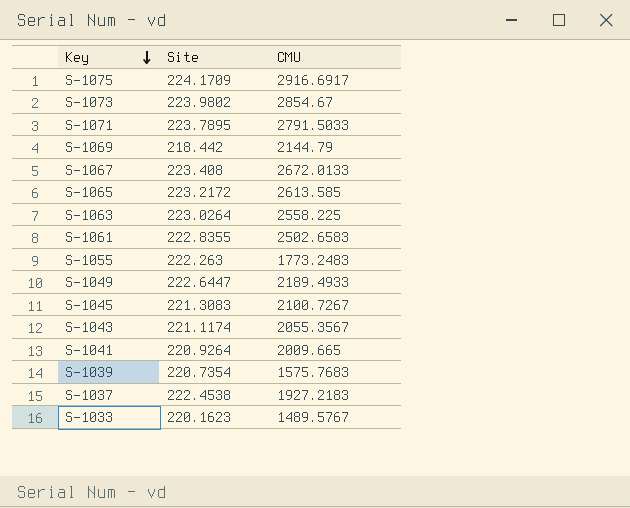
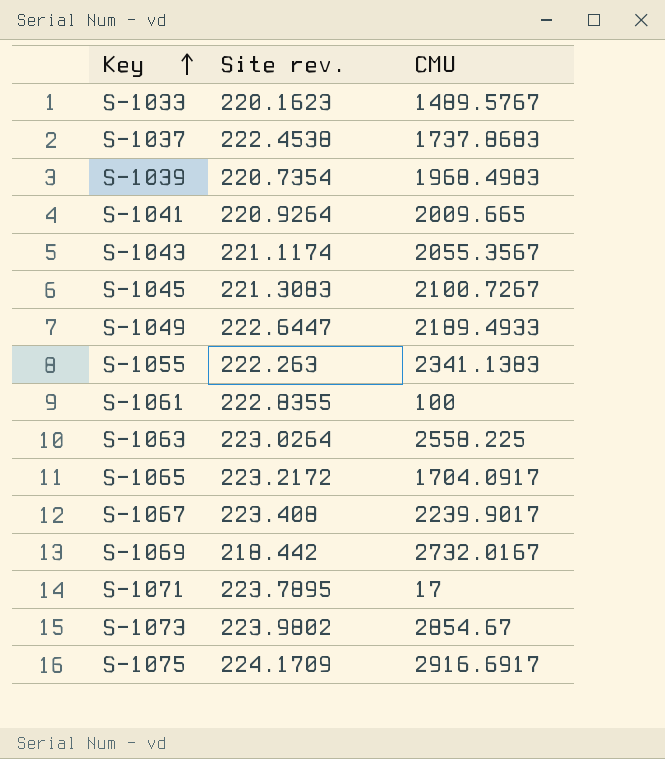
row order: Key descending -> Key ascending
column name: Site -> Site rev.
S-1037 | CMU: 1927.2183 -> 1737.8683
S-1039 | CMU: 1575.7683 -> 1968.4983
S-1055 | CMU: 1773.2483 -> 2341.1383
S-1061 | CMU: 2502.6583 -> 100
S-1065 | CMU: 2613.585 -> 1704.0917
S-1067 | CMU: 2672.0133 -> 2239.9017
S-1069 | CMU: 2144.79 -> 2732.0167
S-1071 | CMU: 2791.5033 -> 17

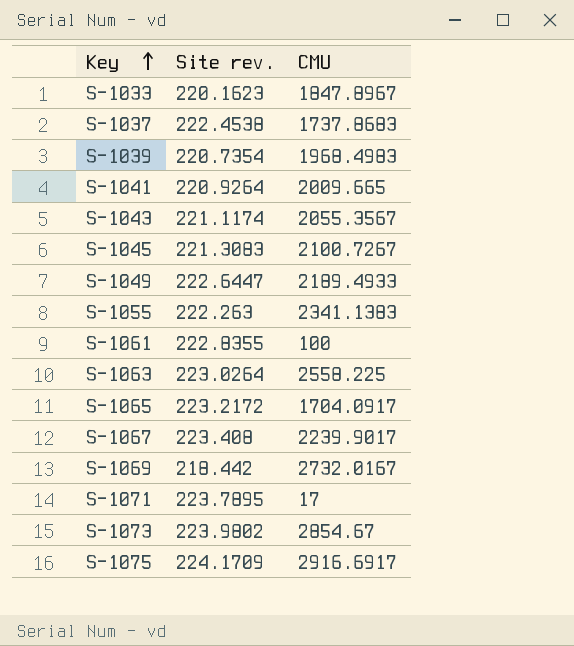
S-1033 | CMU: 1489.5767 -> 1847.8967

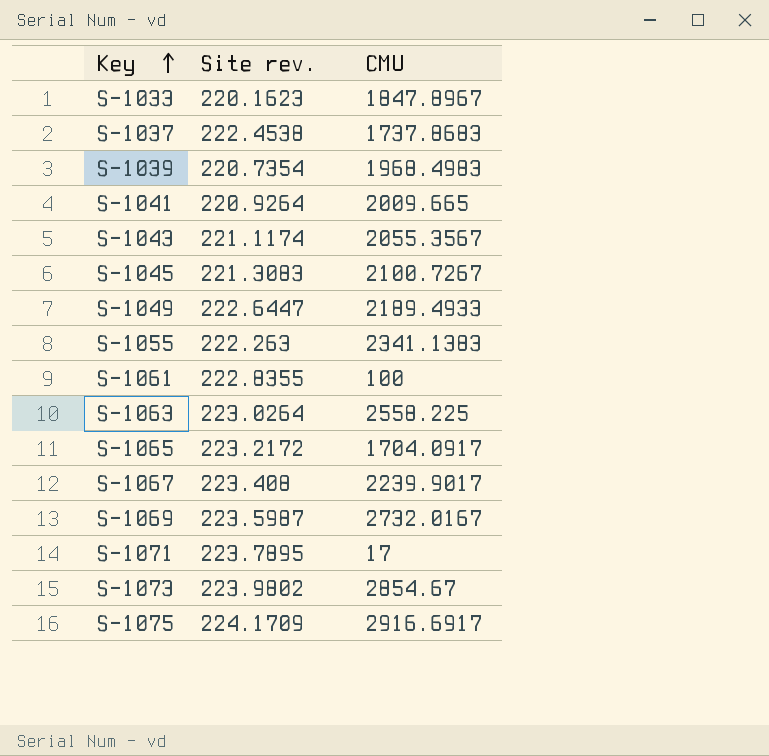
S-1069 | Site rev.: 218.442 -> 223.5987

